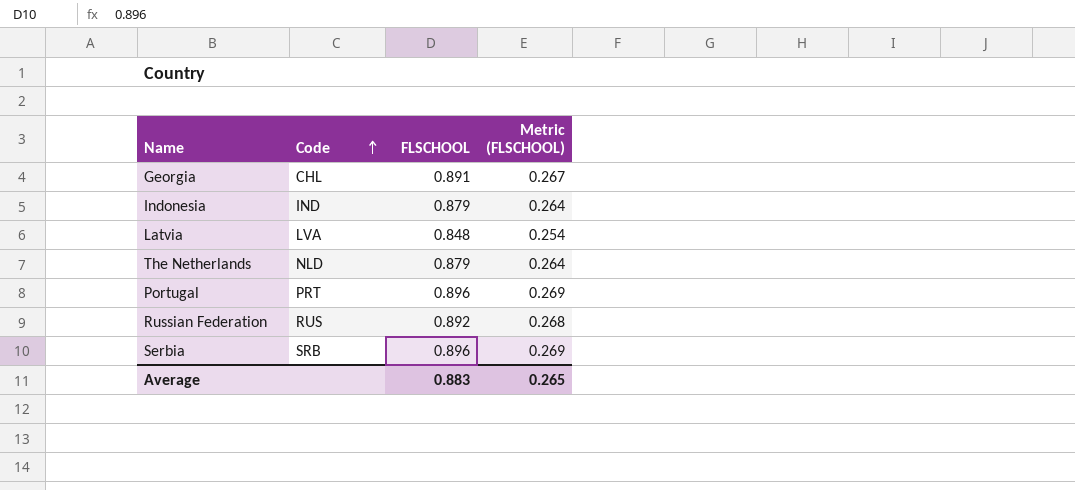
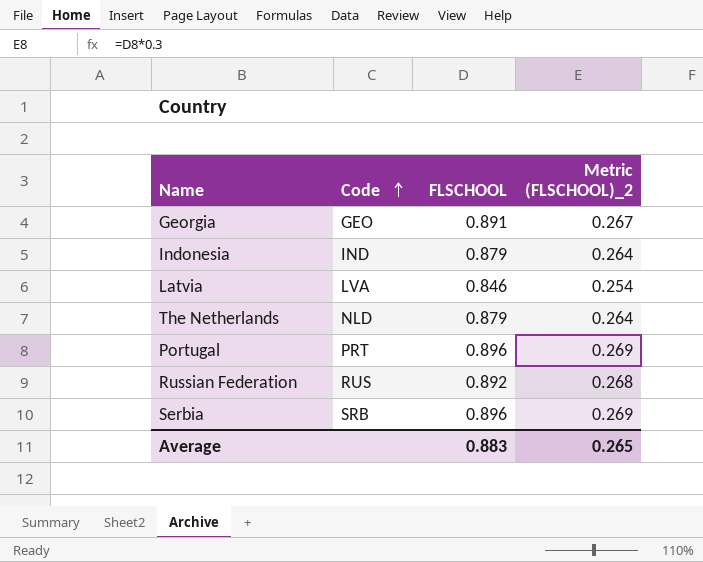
column name: Metric (FLSCHOOL) -> Metric (FLSCHOOL)_2
Georgia | Code: CHL -> GEO
Latvia | FLSCHOOL: 0.848 -> 0.846

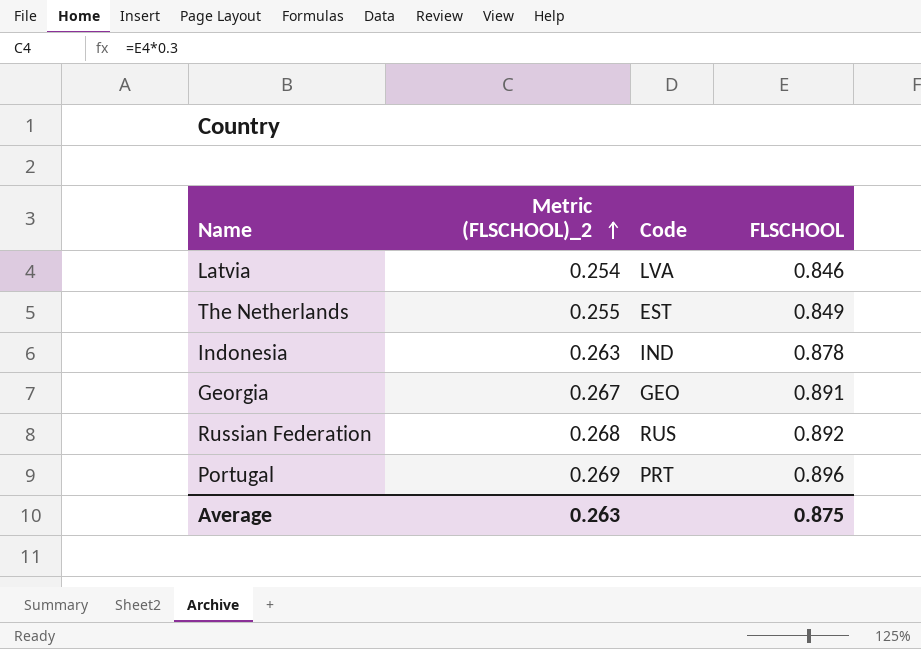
row order: Code ascending -> Metric (FLSCHOOL)_2 ascending
column Metric (FLSCHOOL)_2 | position: 4 -> 2
row Serbia: SRB | 0.896 | 0.269 -> none
The Netherlands | Metric (FLSCHOOL)_2: 0.264 -> 0.255
The Netherlands | Code: NLD -> EST
The Netherlands | FLSCHOOL: 0.879 -> 0.849
Indonesia | Metric (FLSCHOOL)_2: 0.264 -> 0.263
Indonesia | FLSCHOOL: 0.879 -> 0.878
Average | Metric (FLSCHOOL)_2: 0.265 -> 0.263
Average | FLSCHOOL: 0.883 -> 0.875

